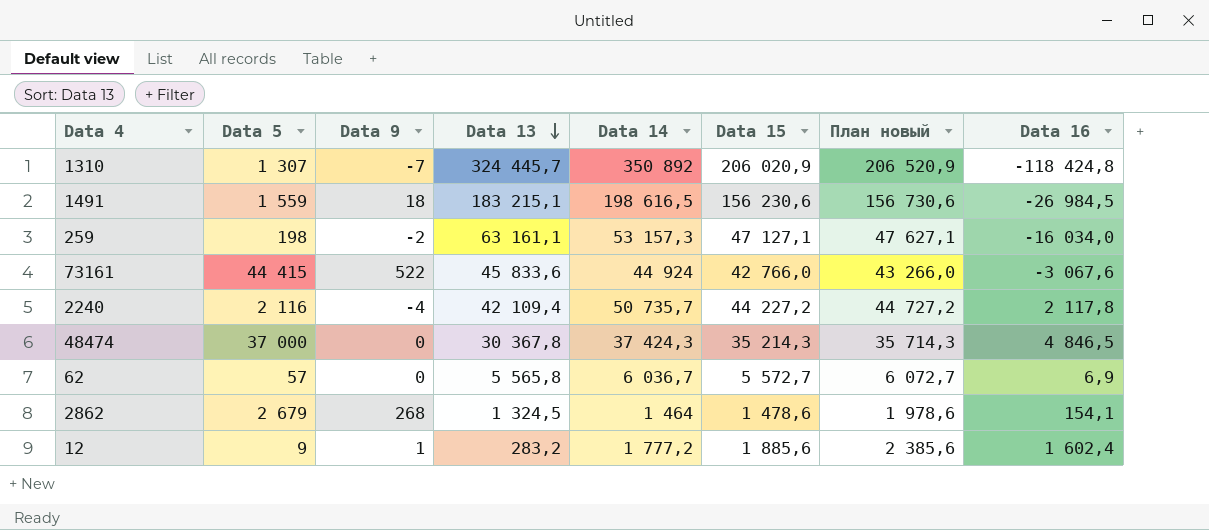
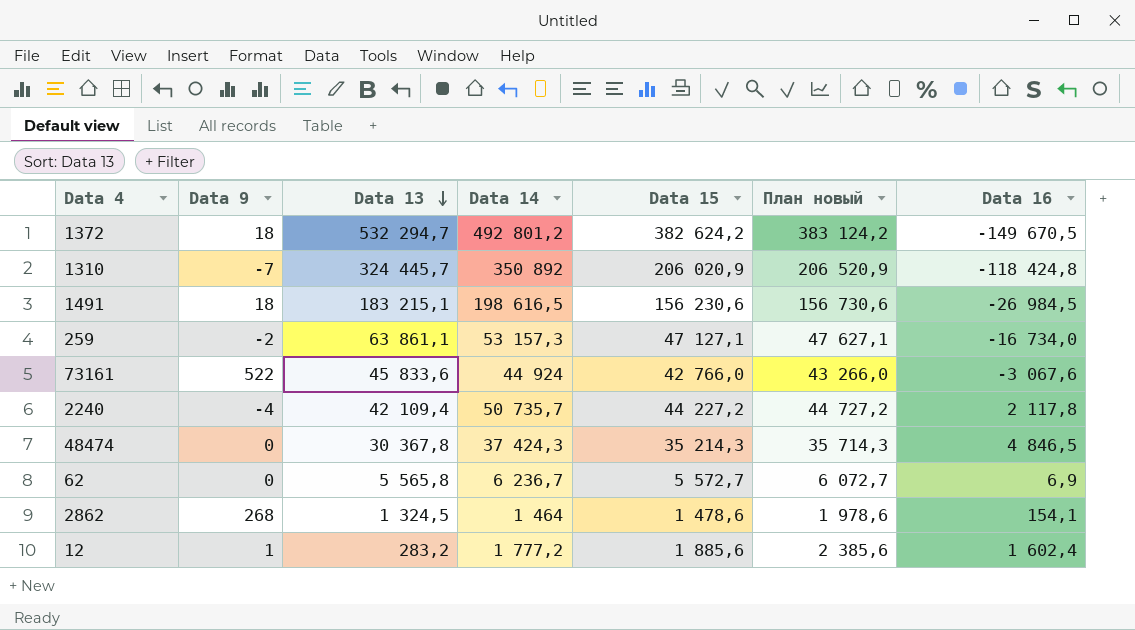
column Data 5 | position: 2 -> none
row 1372: none -> 18 | 532 294,7 | 492 801,2 | 382 624,2 | 383 124,2 | -149 670,5
259 | Data 13: 63 161,1 -> 63 861,1
259 | Data 16: -16 034,0 -> -16 734,0
62 | Data 14: 6 036,7 -> 6 236,7

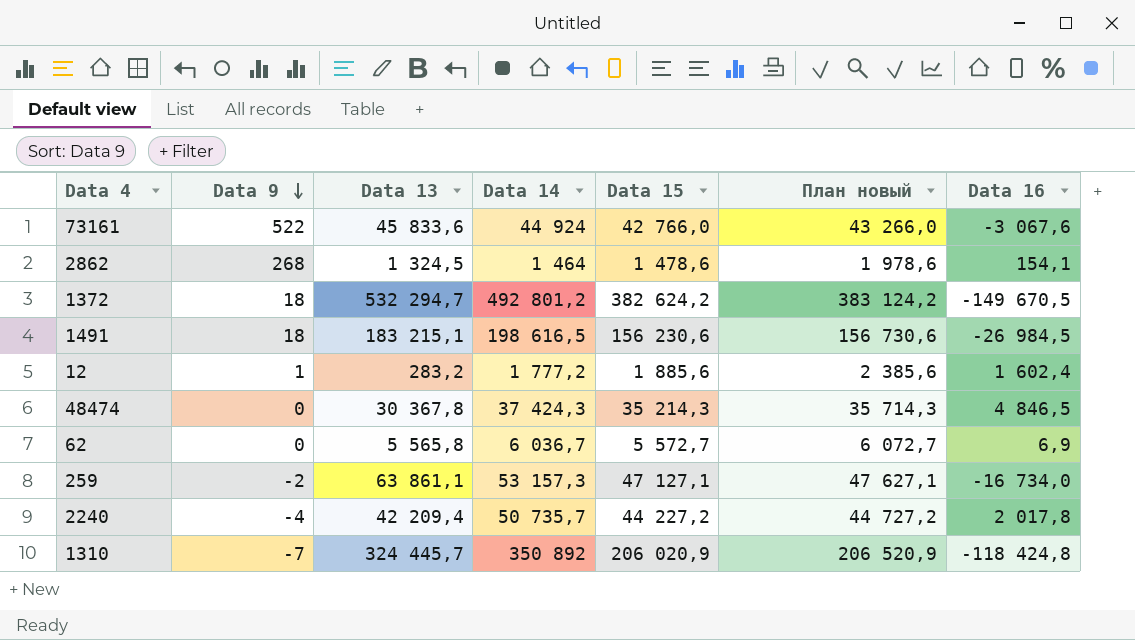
row order: Data 13 descending -> Data 9 descending
62 | Data 14: 6 236,7 -> 6 036,7
2240 | Data 13: 42 109,4 -> 42 209,4
2240 | Data 16: 2 117,8 -> 2 017,8

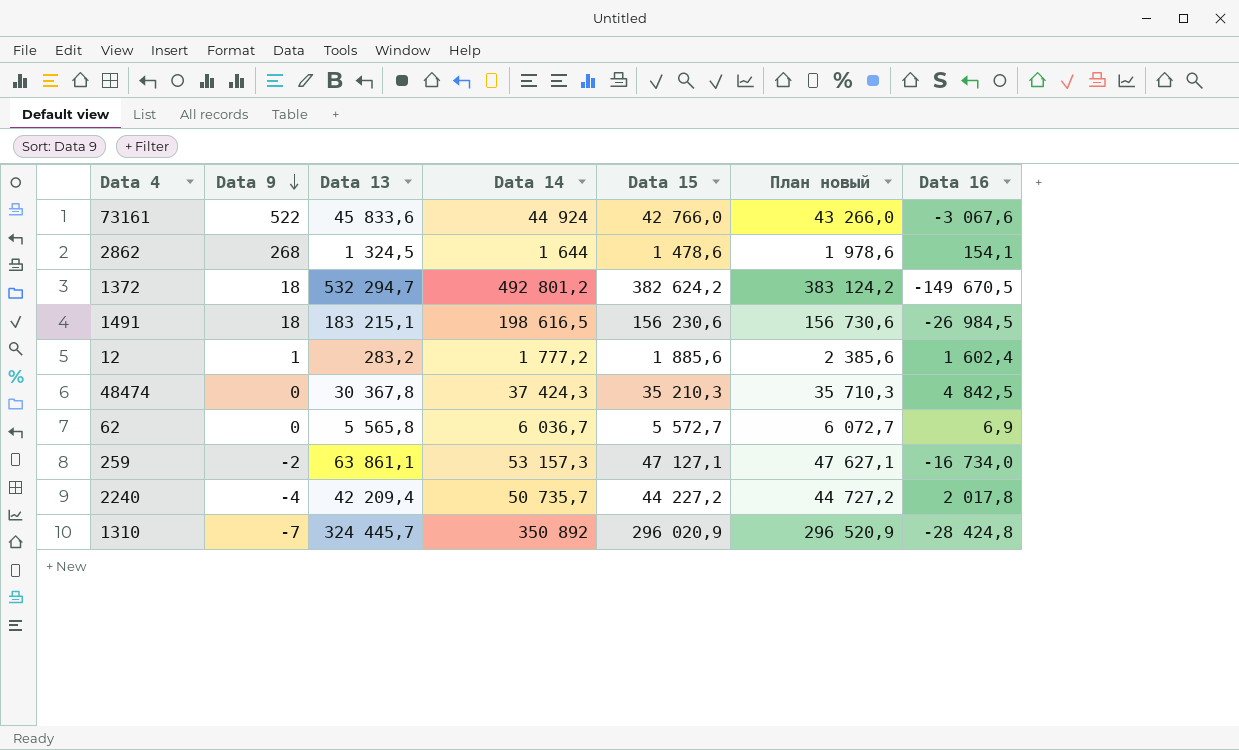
2862 | Data 14: 1 464 -> 1 644
48474 | Data 15: 35 214,3 -> 35 210,3
48474 | План новый: 35 714,3 -> 35 710,3
48474 | Data 16: 4 846,5 -> 4 842,5
1310 | Data 15: 206 020,9 -> 296 020,9
1310 | План новый: 206 520,9 -> 296 520,9
1310 | Data 16: -118 424,8 -> -28 424,8

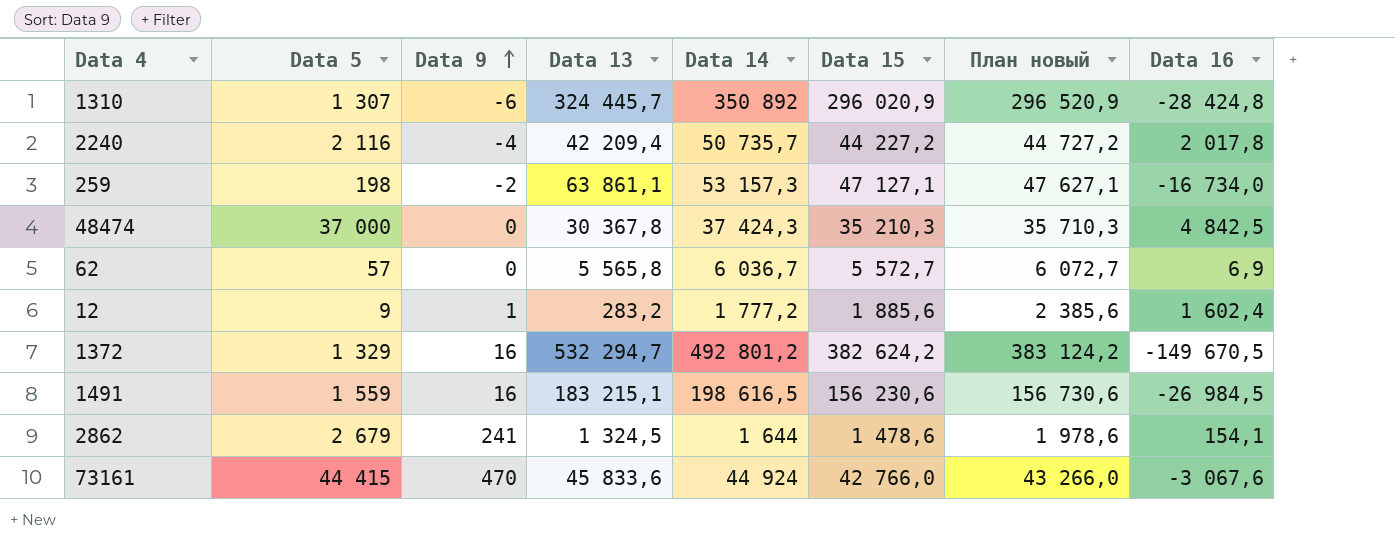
row order: Data 9 descending -> Data 9 ascending
column Data 5 | position: none -> 2
1310 | Data 9: -7 -> -6
1372 | Data 9: 18 -> 16
1491 | Data 9: 18 -> 16
2862 | Data 9: 268 -> 241
73161 | Data 9: 522 -> 470

